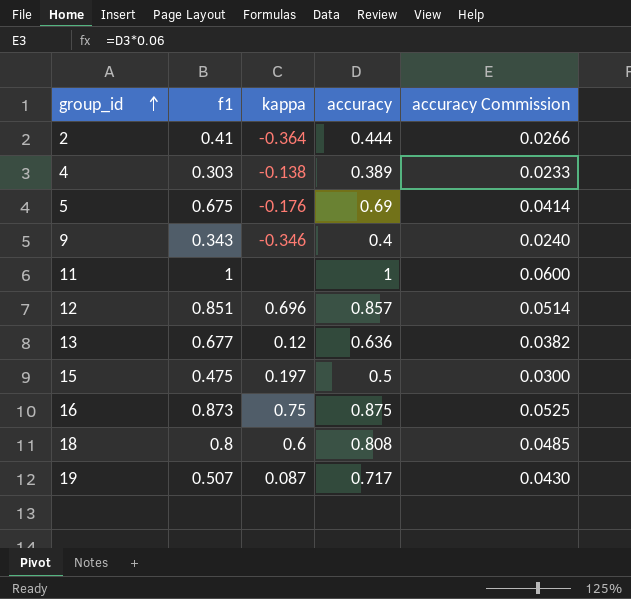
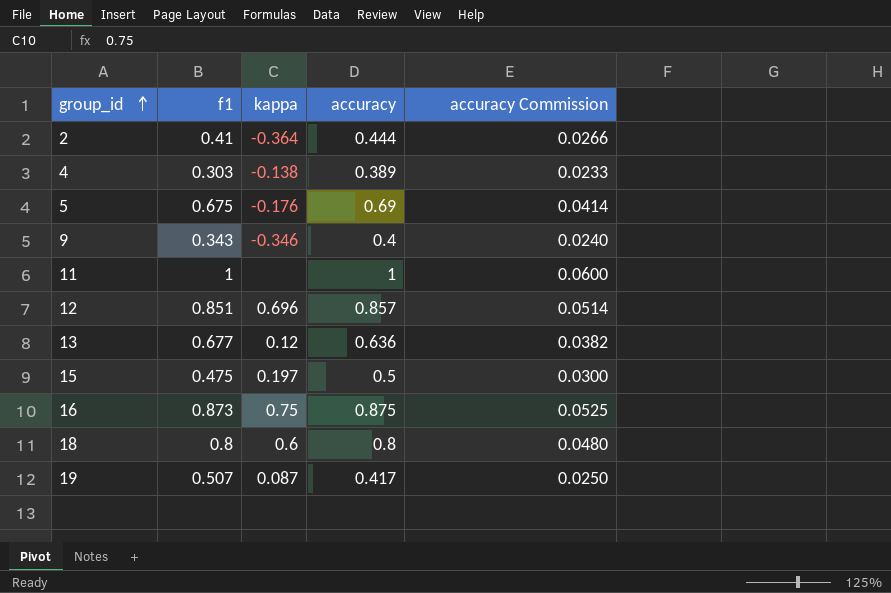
18 | accuracy: 0.808 -> 0.8
18 | accuracy Commission: 0.0485 -> 0.0480
19 | accuracy: 0.717 -> 0.417
19 | accuracy Commission: 0.0430 -> 0.0250

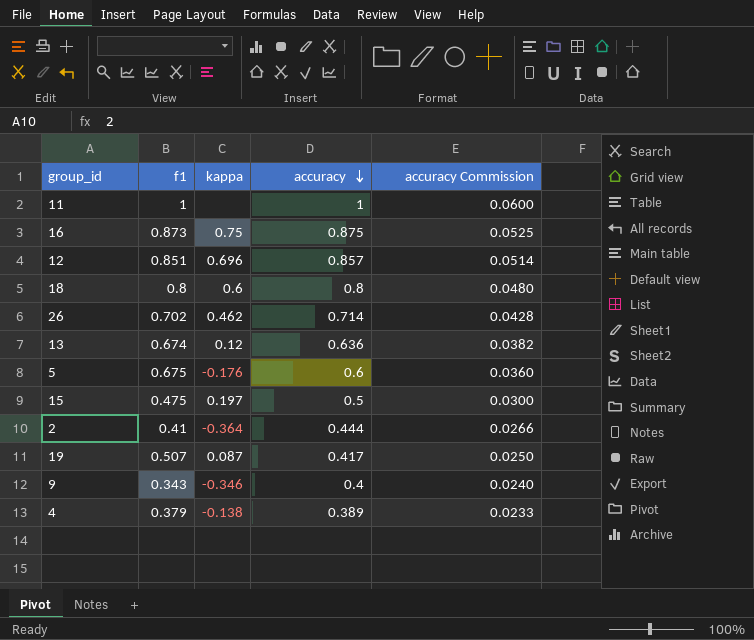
row order: group_id ascending -> accuracy descending
row 26: none -> 0.702 | 0.462 | 0.714 | 0.0428
13 | f1: 0.677 -> 0.674
5 | accuracy: 0.69 -> 0.6
5 | accuracy Commission: 0.0414 -> 0.0360
4 | f1: 0.303 -> 0.379

